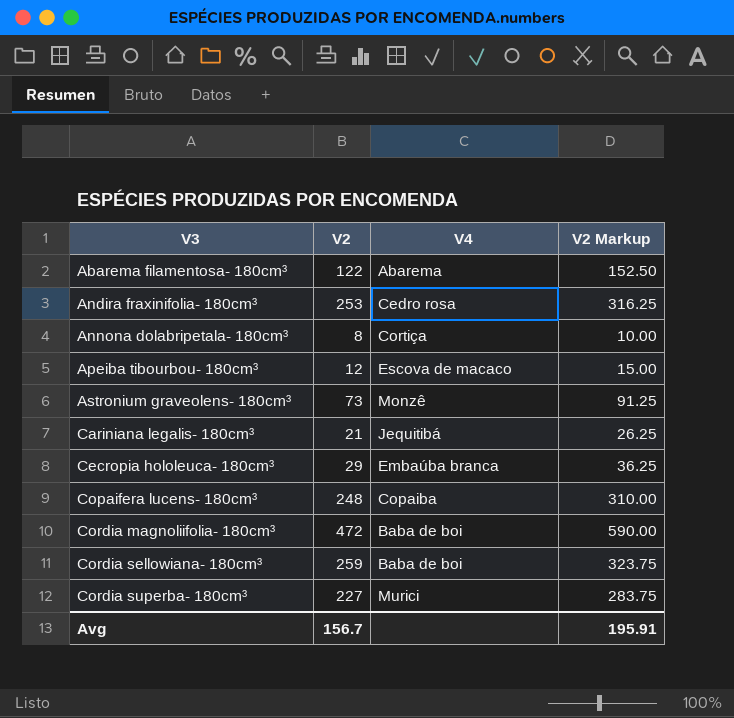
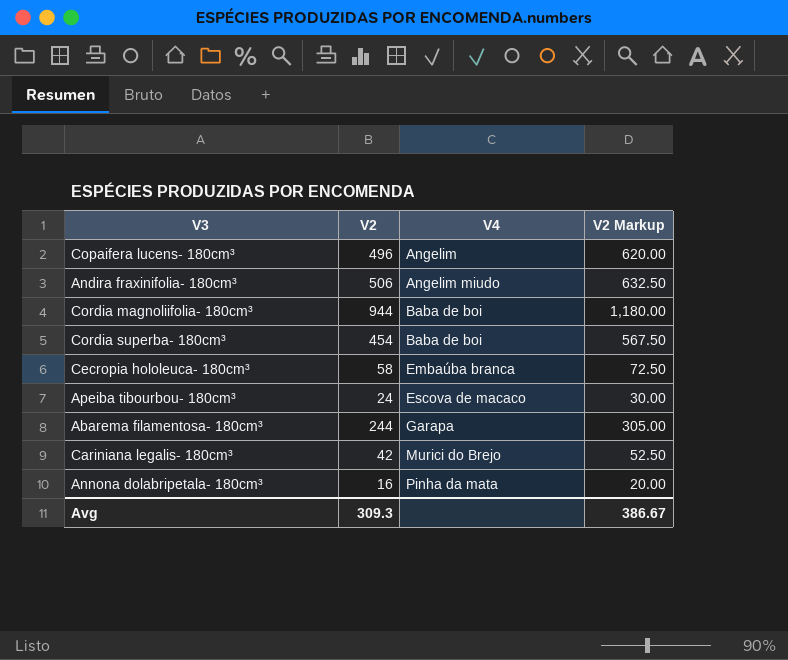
row order: V3 ascending -> V4 ascending
row Astronium graveolens- 180cm³: 73 | Monzê | 91.25 -> none
row Cordia sellowiana- 180cm³: 259 | Baba de boi | 323.75 -> none
Copaifera lucens- 180cm³ | V2: 248 -> 496
Copaifera lucens- 180cm³ | V4: Copaiba -> Angelim
Copaifera lucens- 180cm³ | V2 Markup: 310.00 -> 620.00
Andira fraxinifolia- 180cm³ | V2: 253 -> 506
Andira fraxinifolia- 180cm³ | V4: Cedro rosa -> Angelim miudo
Andira fraxinifolia- 180cm³ | V2 Markup: 316.25 -> 632.50
Cordia magnoliifolia- 180cm³ | V2: 472 -> 944
Cordia magnoliifolia- 180cm³ | V2 Markup: 590.00 -> 1,180.00
Cordia superba- 180cm³ | V2: 227 -> 454
Cordia superba- 180cm³ | V4: Murici -> Baba de boi
Cordia superba- 180cm³ | V2 Markup: 283.75 -> 567.50
Cecropia hololeuca- 180cm³ | V2: 29 -> 58
Cecropia hololeuca- 180cm³ | V2 Markup: 36.25 -> 72.50
Apeiba tibourbou- 180cm³ | V2: 12 -> 24
Apeiba tibourbou- 180cm³ | V2 Markup: 15.00 -> 30.00
Abarema filamentosa- 180cm³ | V2: 122 -> 244
Abarema filamentosa- 180cm³ | V4: Abarema -> Garapa
Abarema filamentosa- 180cm³ | V2 Markup: 152.50 -> 305.00
Cariniana legalis- 180cm³ | V2: 21 -> 42
Cariniana legalis- 180cm³ | V4: Jequitibá -> Murici do Brejo
Cariniana legalis- 180cm³ | V2 Markup: 26.25 -> 52.50
Annona dolabripetala- 180cm³ | V2: 8 -> 16
Annona dolabripetala- 180cm³ | V4: Cortiça -> Pinha da mata
Annona dolabripetala- 180cm³ | V2 Markup: 10.00 -> 20.00
Avg | V2: 156.7 -> 309.3
Avg | V2 Markup: 195.91 -> 386.67

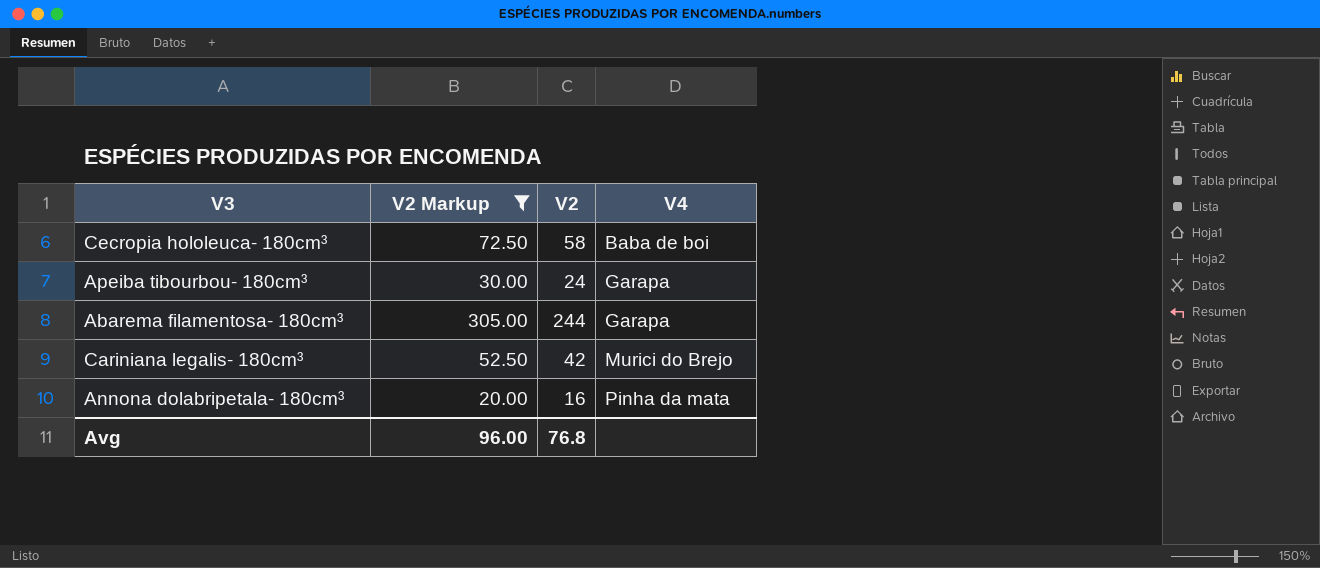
filter: none -> V2 Markup <= 305.00
column V2 Markup | position: 4 -> 2
Cecropia hololeuca- 180cm³ | V4: Embaúba branca -> Baba de boi
Apeiba tibourbou- 180cm³ | V4: Escova de macaco -> Garapa
Avg | V2 Markup: 386.67 -> 96.00
Avg | V2: 309.3 -> 76.8

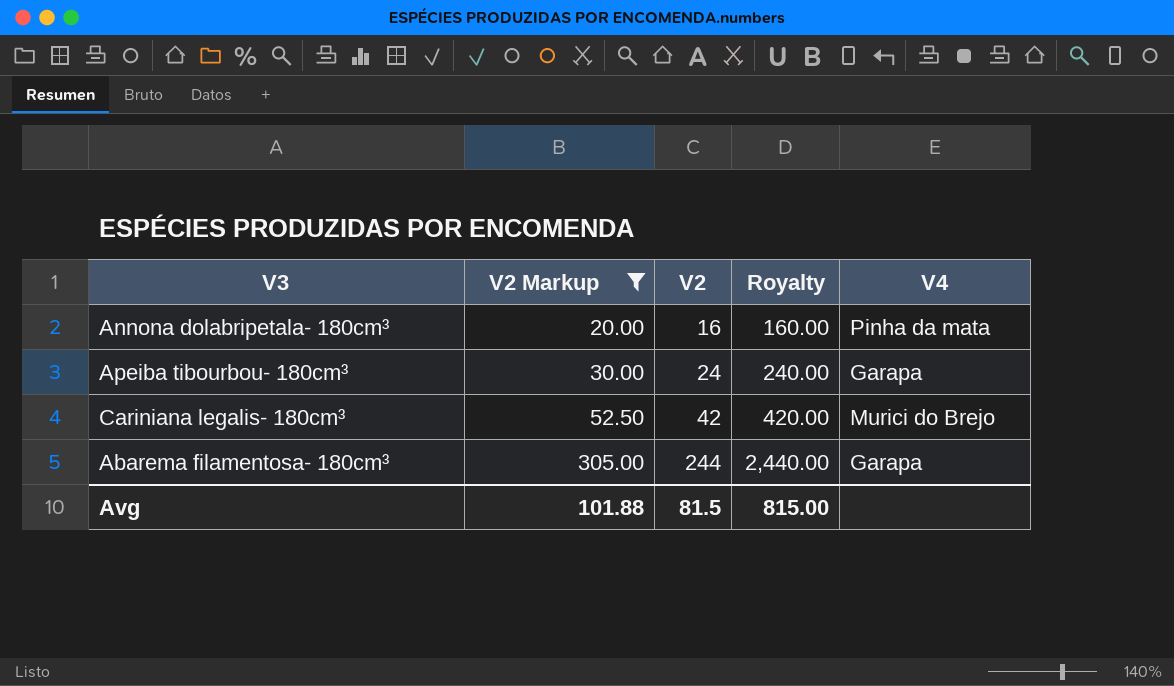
row order: V4 ascending -> V2 Markup ascending
column Royalty | formula: none -> [V2] * 10
row Cecropia hololeuca- 180cm³: 72.50 | 58 | Baba de boi -> none
Avg | V2 Markup: 96.00 -> 101.88
Avg | V2: 76.8 -> 81.5

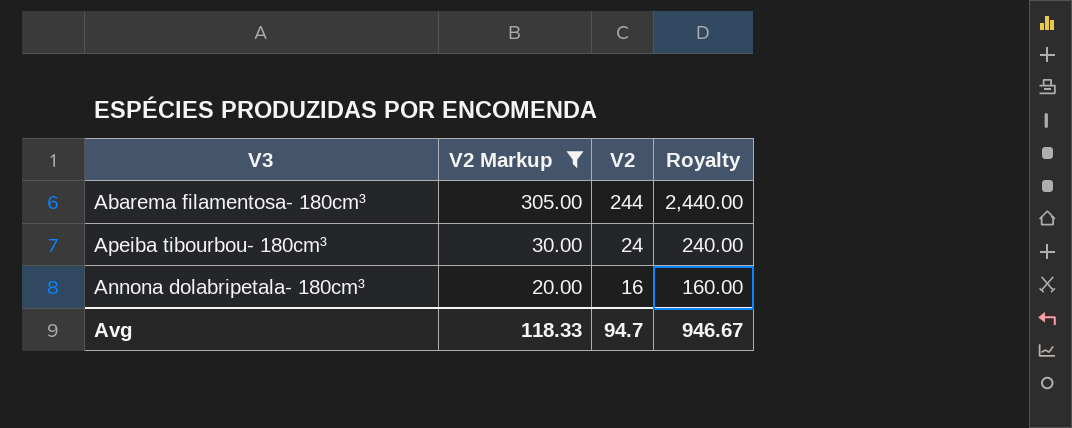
row order: V2 Markup ascending -> V2 Markup descending
column V4 | position: 5 -> none
row Cariniana legalis- 180cm³: 52.50 | 42 | 420.00 | Murici do Brejo -> none
Avg | V2 Markup: 101.88 -> 118.33
Avg | V2: 81.5 -> 94.7
Avg | Royalty: 815.00 -> 946.67

